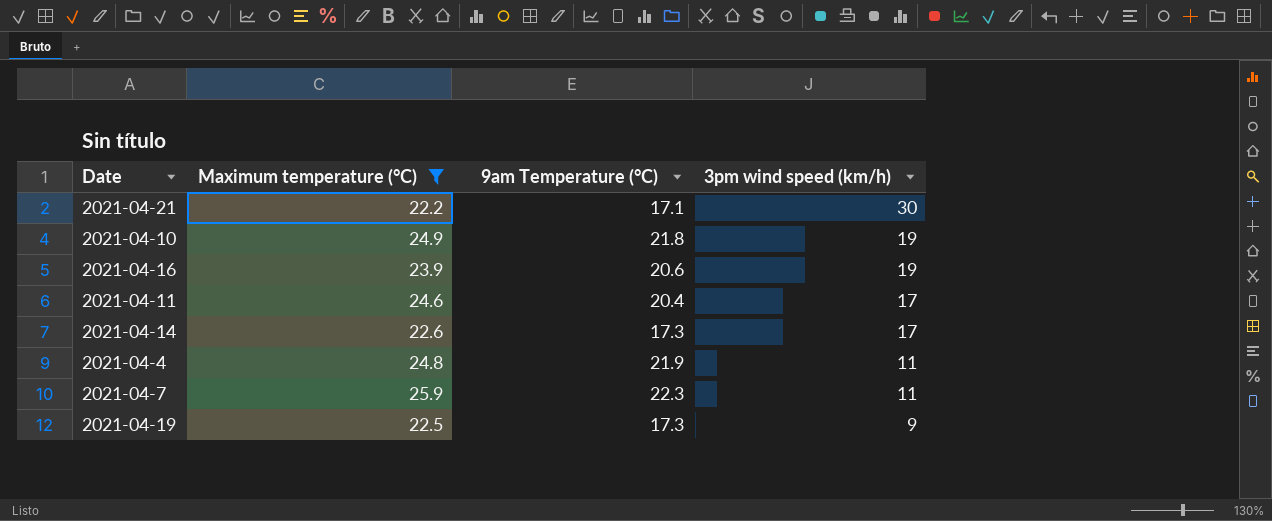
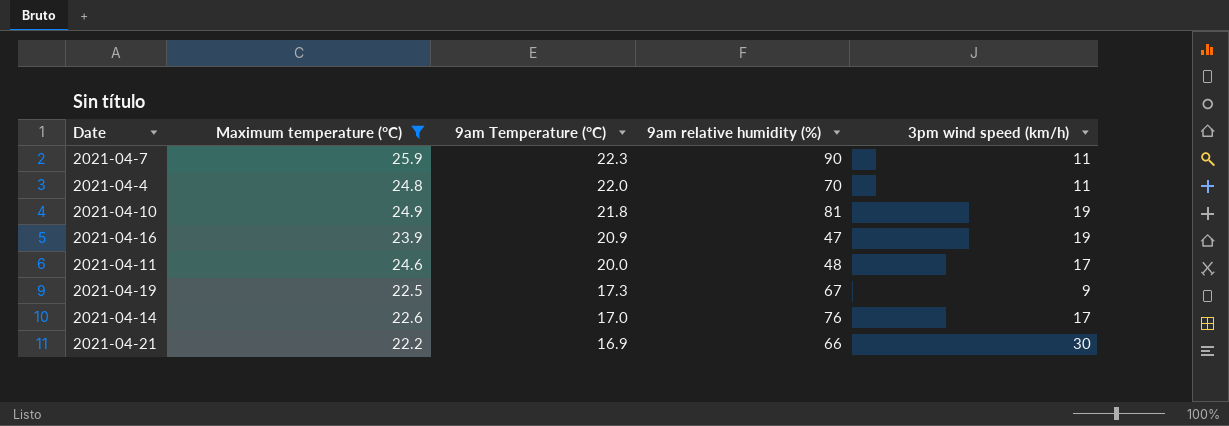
row order: 3pm wind speed (km/h) descending -> 9am Temperature (°C) descending
column 9am relative humidity (%) | position: none -> 4
2021-04-4 | 9am Temperature (°C): 21.9 -> 22.0
2021-04-16 | 9am Temperature (°C): 20.6 -> 20.9
2021-04-11 | 9am Temperature (°C): 20.4 -> 20.0
2021-04-14 | 9am Temperature (°C): 17.3 -> 17.0
2021-04-21 | 9am Temperature (°C): 17.1 -> 16.9

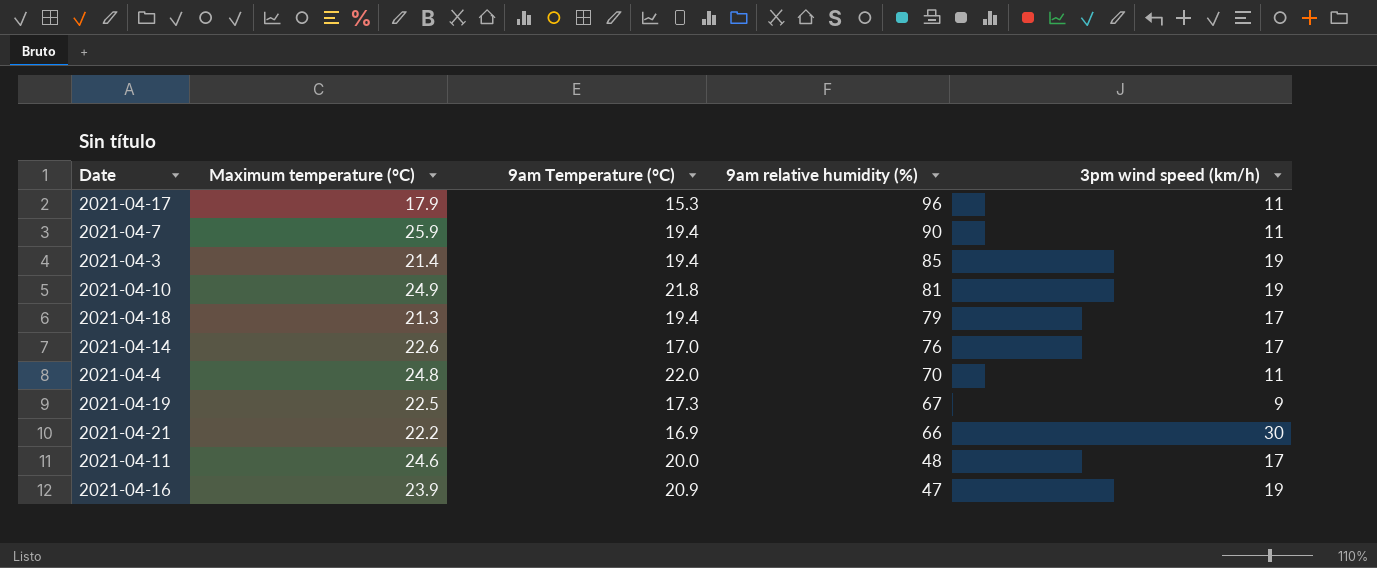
filter: Maximum temperature (°C) >= 22.2 -> none
row order: 9am Temperature (°C) descending -> 9am relative humidity (%) descending
2021-04-7 | 9am Temperature (°C): 22.3 -> 19.4

